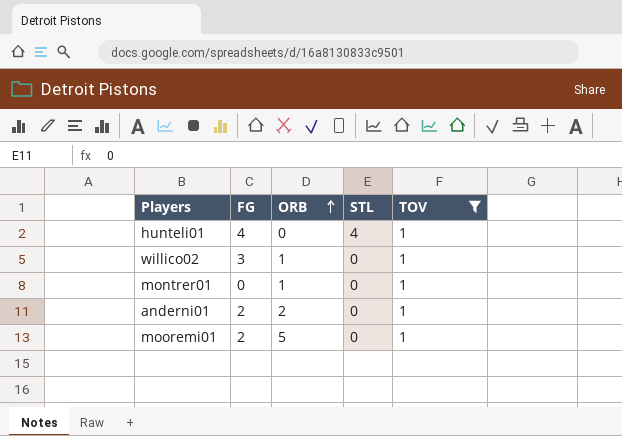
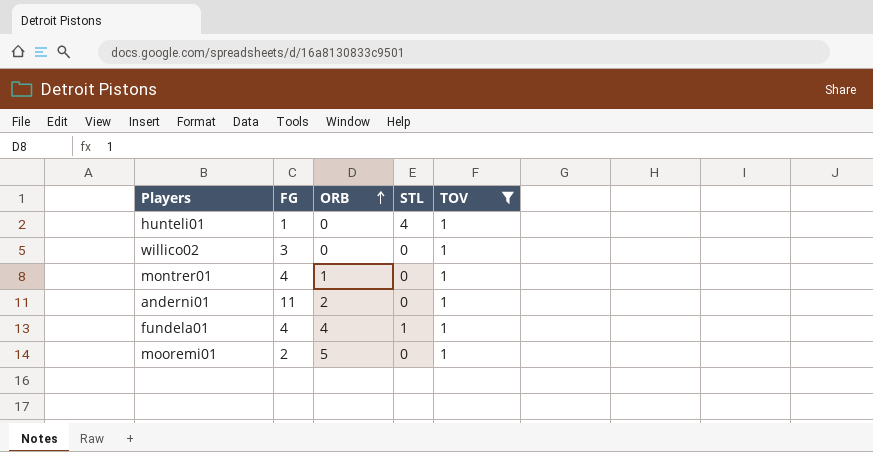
hunteli01 | FG: 4 -> 1
willico02 | ORB: 1 -> 0
montrer01 | FG: 0 -> 4
anderni01 | FG: 2 -> 11
row fundela01: none -> 4 | 4 | 1 | 1

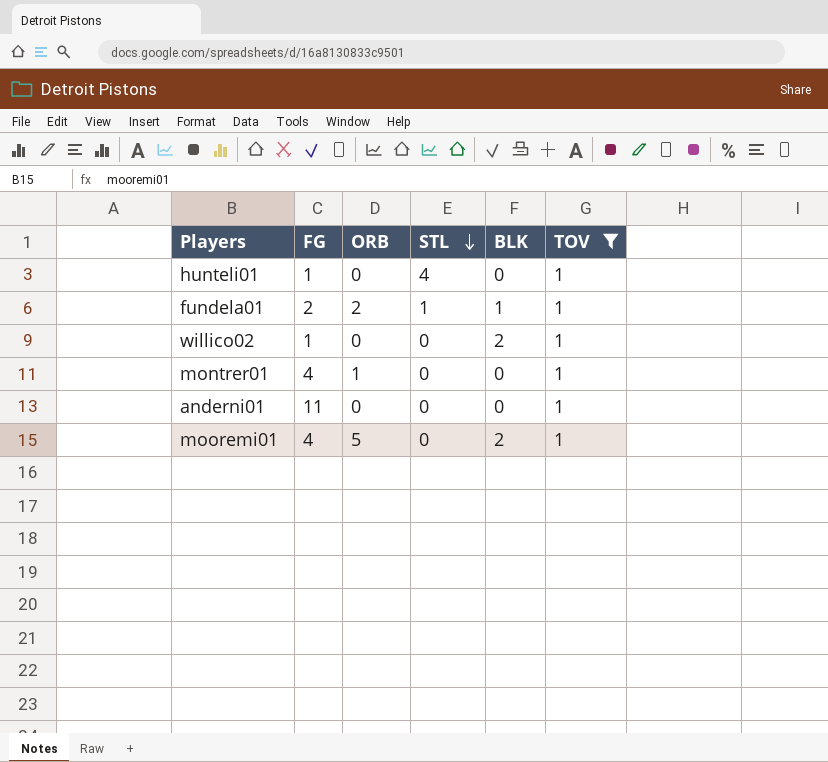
row order: ORB ascending -> STL descending
column BLK | position: none -> 5
fundela01 | FG: 4 -> 2
fundela01 | ORB: 4 -> 2
willico02 | FG: 3 -> 1
anderni01 | ORB: 2 -> 0
mooremi01 | FG: 2 -> 4

